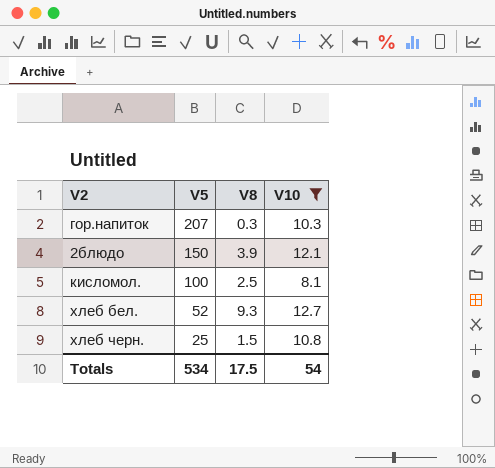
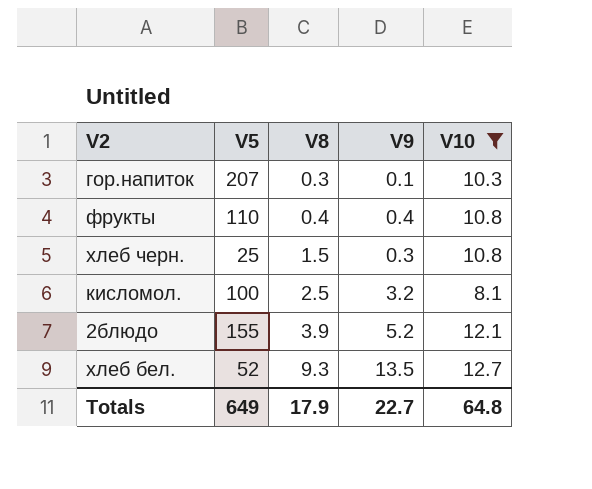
row order: V5 descending -> V8 ascending
column V9 | position: none -> 4
row фрукты: none -> 110 | 0.4 | 0.4 | 10.8
2блюдо | V5: 150 -> 155
Totals | V5: 534 -> 649
Totals | V8: 17.5 -> 17.9
Totals | V10: 54 -> 64.8

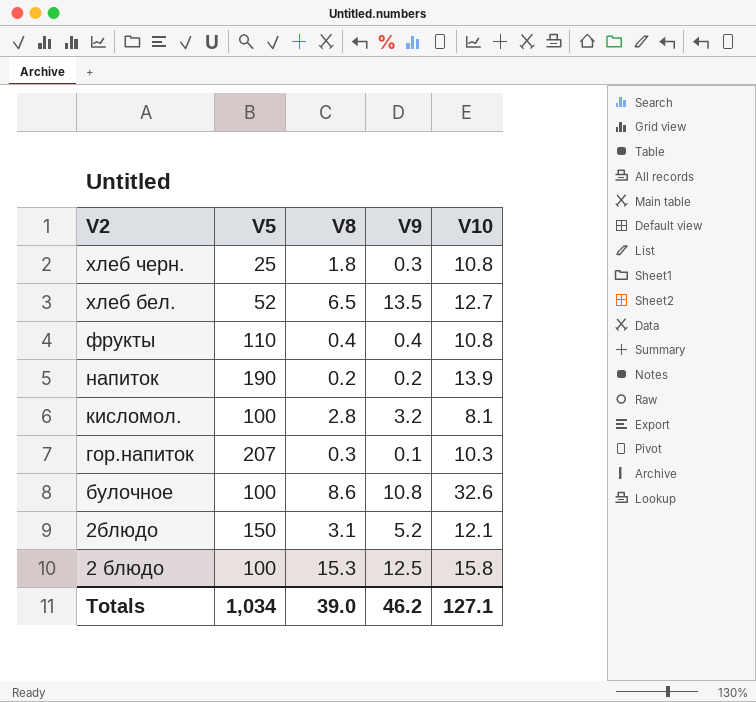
filter: V10 <= 12.7 -> none
row order: V8 ascending -> V2 descending
хлеб черн. | V8: 1.5 -> 1.8
хлеб бел. | V8: 9.3 -> 6.5
кисломол. | V8: 2.5 -> 2.8
2блюдо | V5: 155 -> 150
2блюдо | V8: 3.9 -> 3.1
Totals | V5: 649 -> 1,034
Totals | V8: 17.9 -> 39.0
Totals | V9: 22.7 -> 46.2
Totals | V10: 64.8 -> 127.1

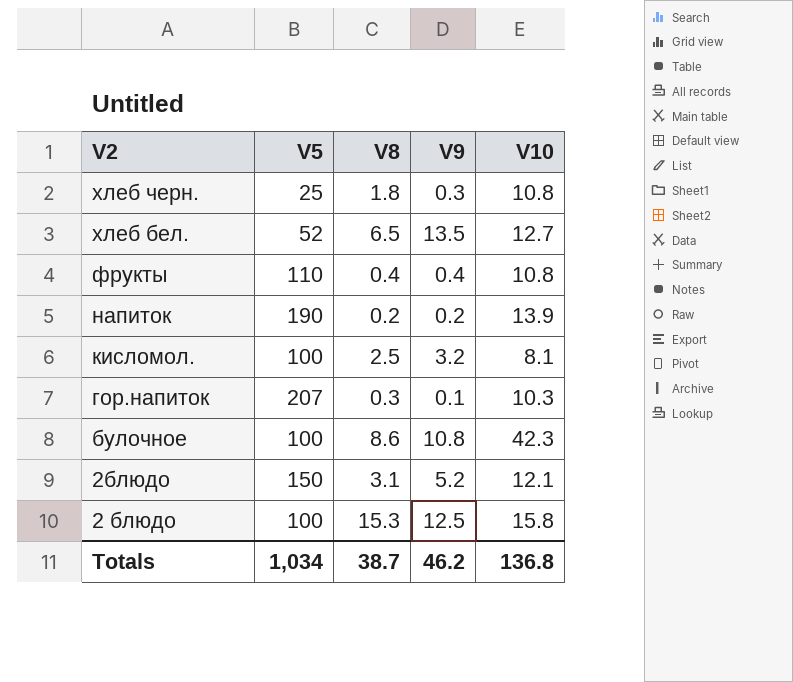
кисломол. | V8: 2.8 -> 2.5
булочное | V10: 32.6 -> 42.3
Totals | V8: 39.0 -> 38.7
Totals | V10: 127.1 -> 136.8

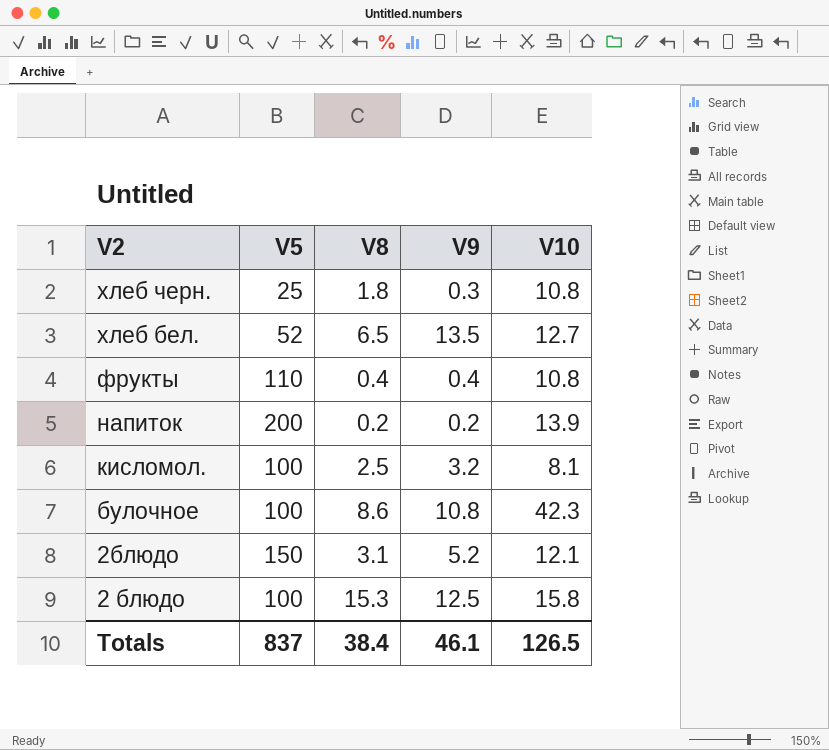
row гор.напиток: 207 | 0.3 | 0.1 | 10.3 -> none
напиток | V5: 190 -> 200
Totals | V5: 1,034 -> 837
Totals | V8: 38.7 -> 38.4
Totals | V9: 46.2 -> 46.1
Totals | V10: 136.8 -> 126.5

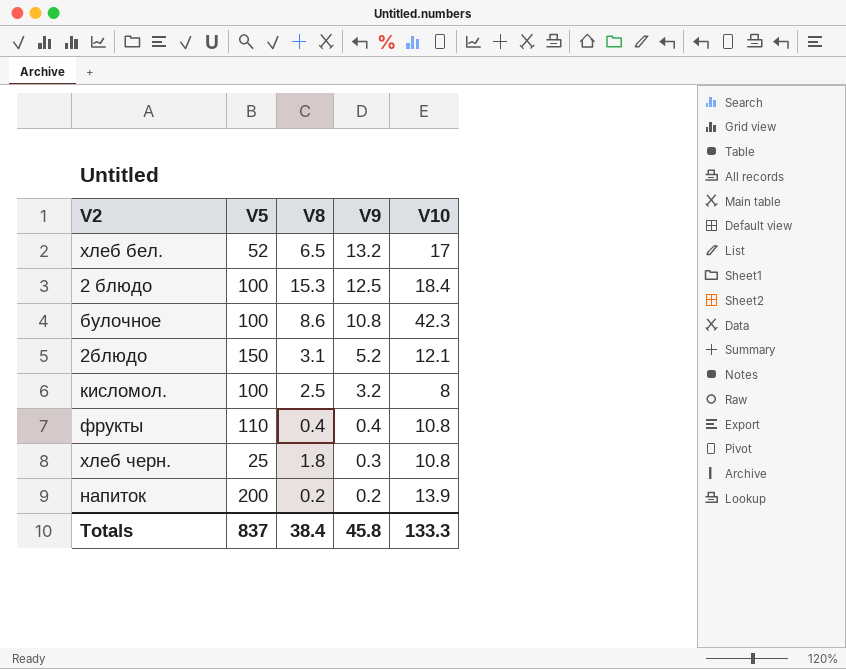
row order: V2 descending -> V9 descending
хлеб бел. | V9: 13.5 -> 13.2
хлеб бел. | V10: 12.7 -> 17
2 блюдо | V10: 15.8 -> 18.4
кисломол. | V10: 8.1 -> 8
Totals | V9: 46.1 -> 45.8
Totals | V10: 126.5 -> 133.3

